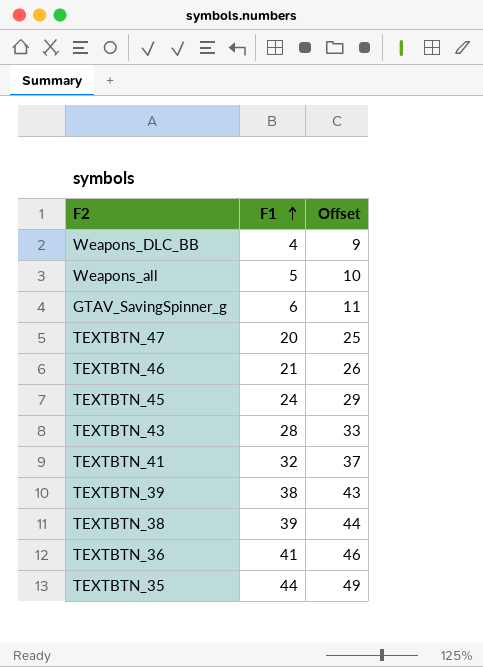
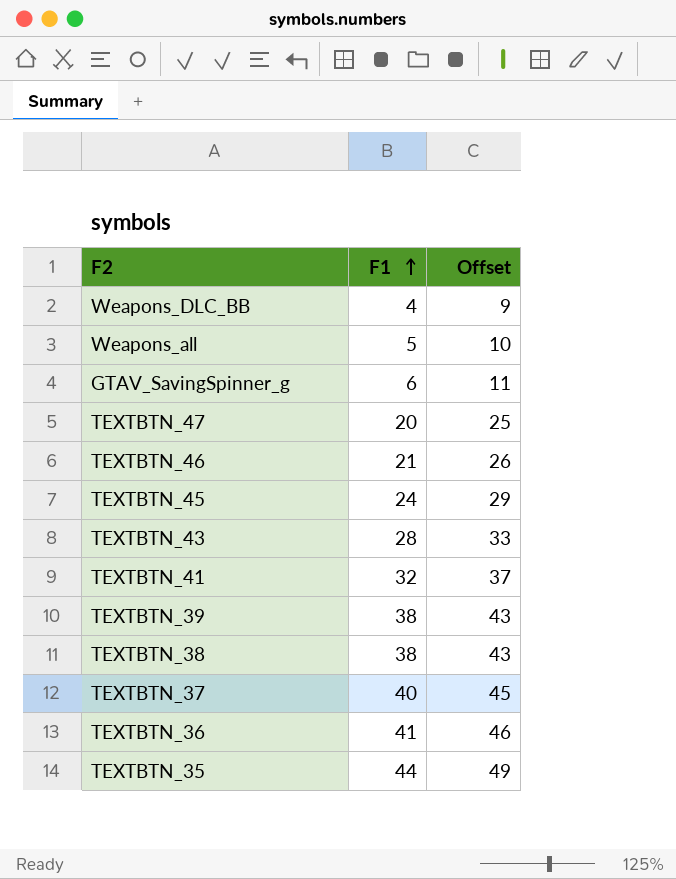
TEXTBTN_38 | F1: 39 -> 38
TEXTBTN_38 | Offset: 44 -> 43
row TEXTBTN_37: none -> 40 | 45

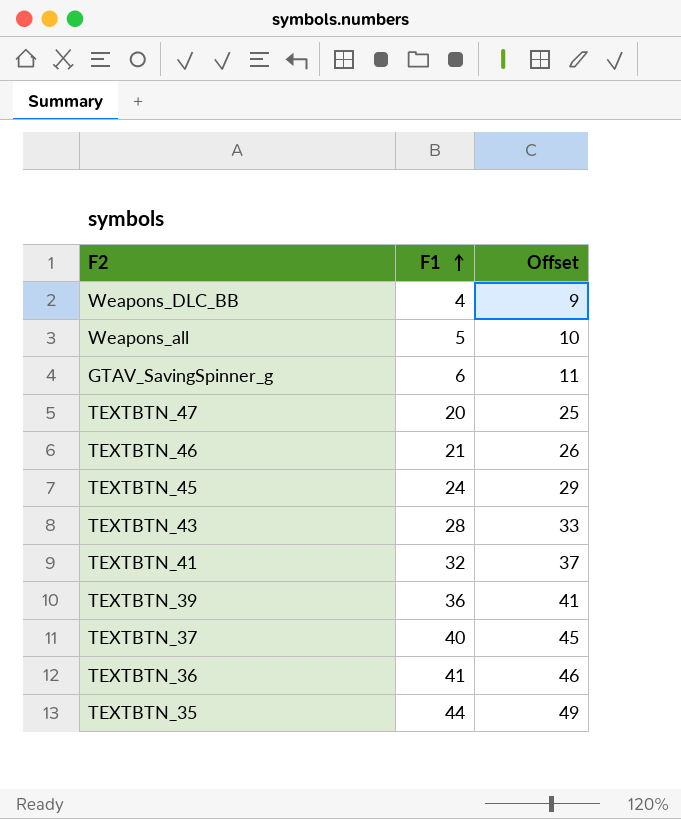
row TEXTBTN_38: 38 | 43 -> none
TEXTBTN_39 | F1: 38 -> 36
TEXTBTN_39 | Offset: 43 -> 41

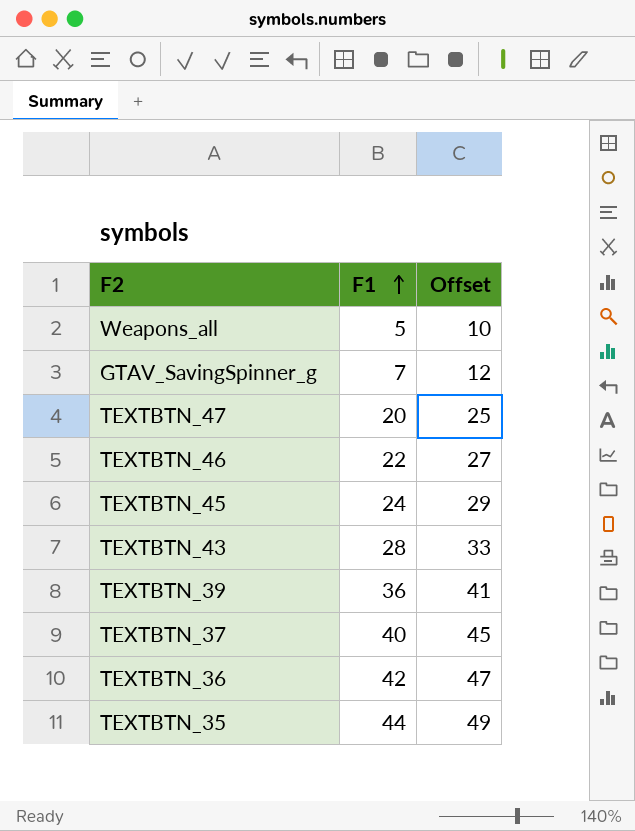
row Weapons_DLC_BB: 4 | 9 -> none
row TEXTBTN_41: 32 | 37 -> none
GTAV_SavingSpinner_g | F1: 6 -> 7
GTAV_SavingSpinner_g | Offset: 11 -> 12
TEXTBTN_46 | F1: 21 -> 22
TEXTBTN_46 | Offset: 26 -> 27
TEXTBTN_36 | F1: 41 -> 42
TEXTBTN_36 | Offset: 46 -> 47

